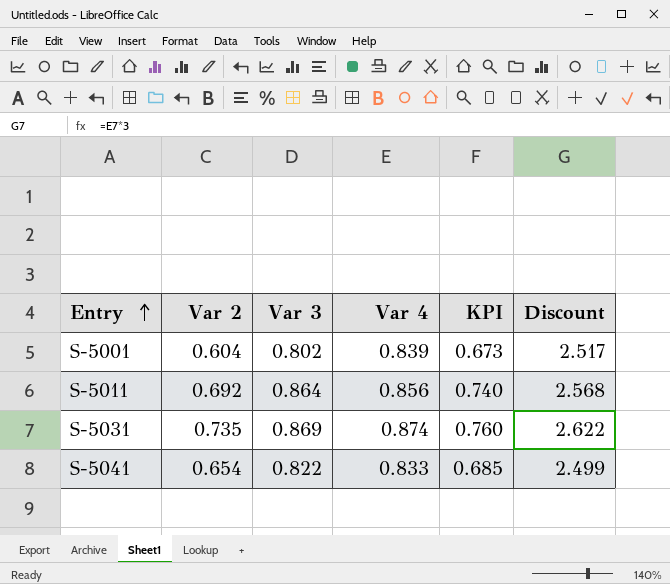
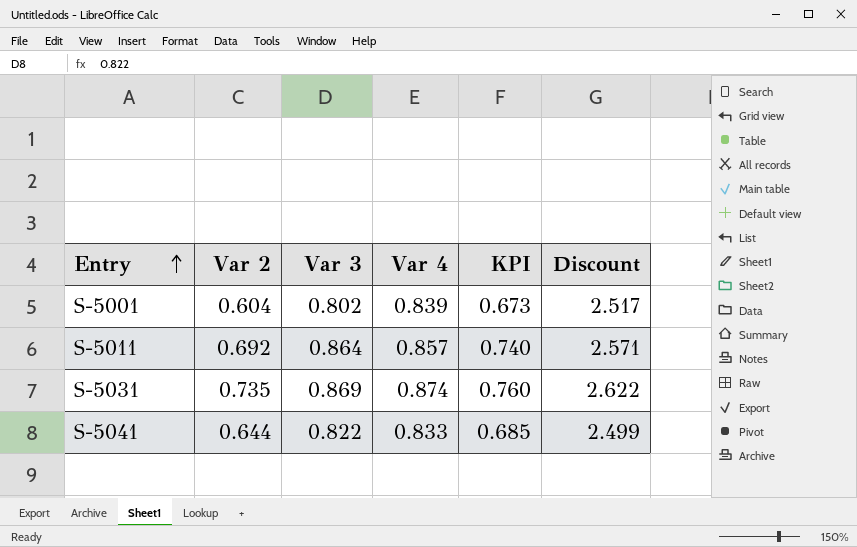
S-5011 | Var 4: 0.856 -> 0.857
S-5011 | Discount: 2.568 -> 2.571
S-5041 | Var 2: 0.654 -> 0.644

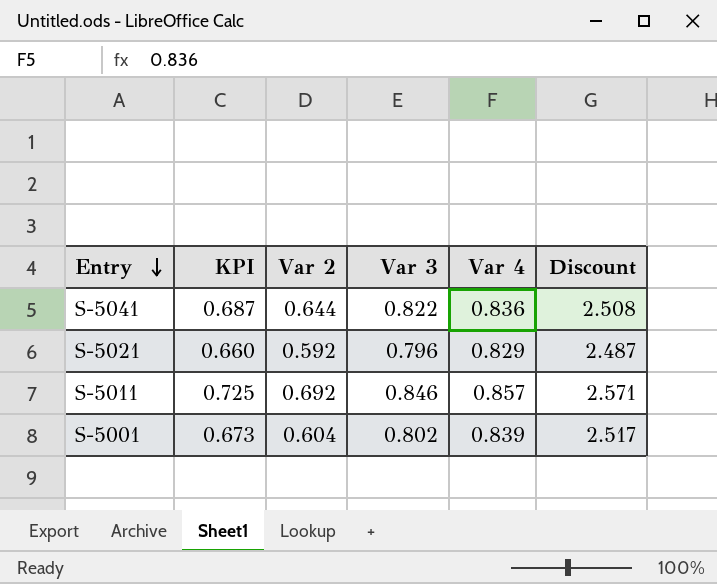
row order: Entry ascending -> Entry descending
column KPI | position: 5 -> 2
row S-5031: 0.735 | 0.869 | 0.874 | 0.760 | 2.622 -> none
S-5041 | KPI: 0.685 -> 0.687
S-5041 | Var 4: 0.833 -> 0.836
S-5041 | Discount: 2.499 -> 2.508
row S-5021: none -> 0.660 | 0.592 | 0.796 | 0.829 | 2.487
S-5011 | KPI: 0.740 -> 0.725
S-5011 | Var 3: 0.864 -> 0.846

